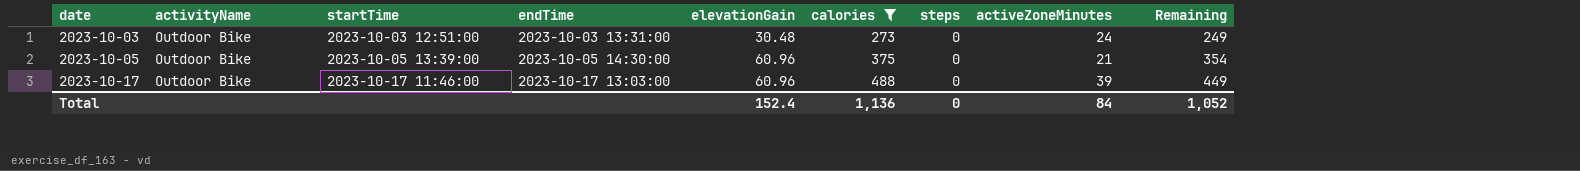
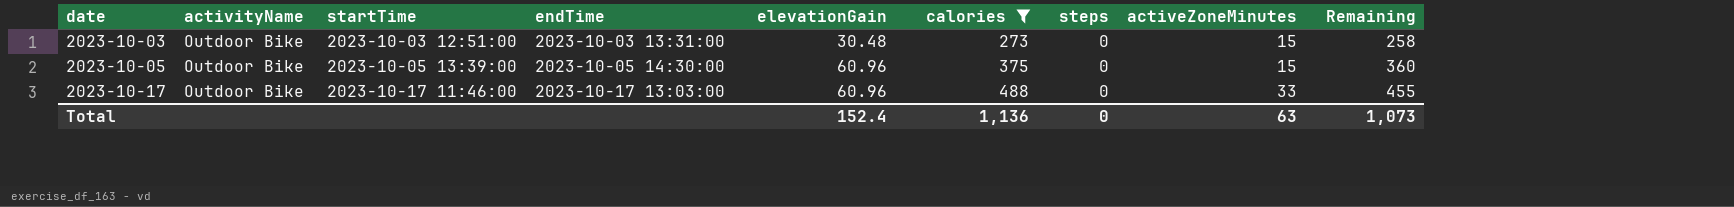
2023-10-03 | activeZoneMinutes: 24 -> 15
2023-10-03 | Remaining: 249 -> 258
2023-10-05 | activeZoneMinutes: 21 -> 15
2023-10-05 | Remaining: 354 -> 360
2023-10-17 | activeZoneMinutes: 39 -> 33
2023-10-17 | Remaining: 449 -> 455
Total | activeZoneMinutes: 84 -> 63
Total | Remaining: 1,052 -> 1,073

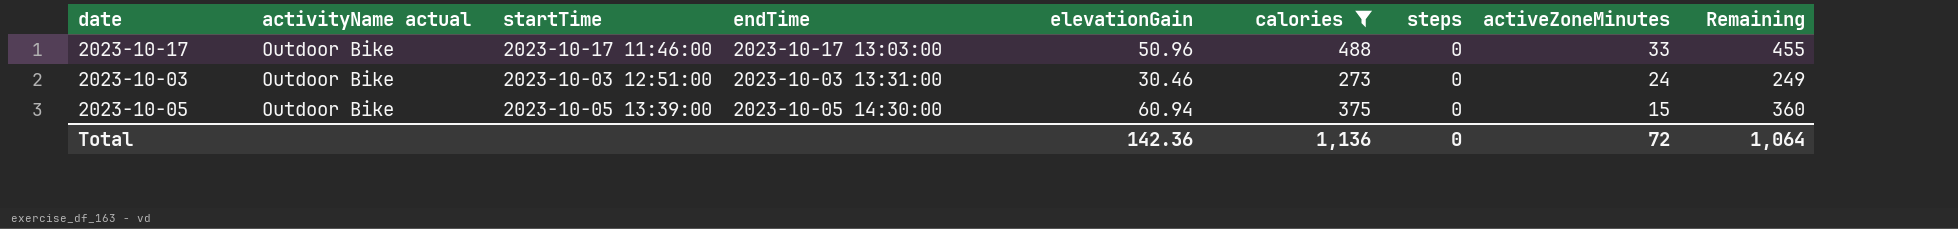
row order: date ascending -> activeZoneMinutes descending
column name: activityName -> activityName actual
2023-10-17 | elevationGain: 60.96 -> 50.96
2023-10-03 | elevationGain: 30.48 -> 30.46
2023-10-03 | activeZoneMinutes: 15 -> 24
2023-10-03 | Remaining: 258 -> 249
2023-10-05 | elevationGain: 60.96 -> 60.94
Total | elevationGain: 152.4 -> 142.36
Total | activeZoneMinutes: 63 -> 72
Total | Remaining: 1,073 -> 1,064

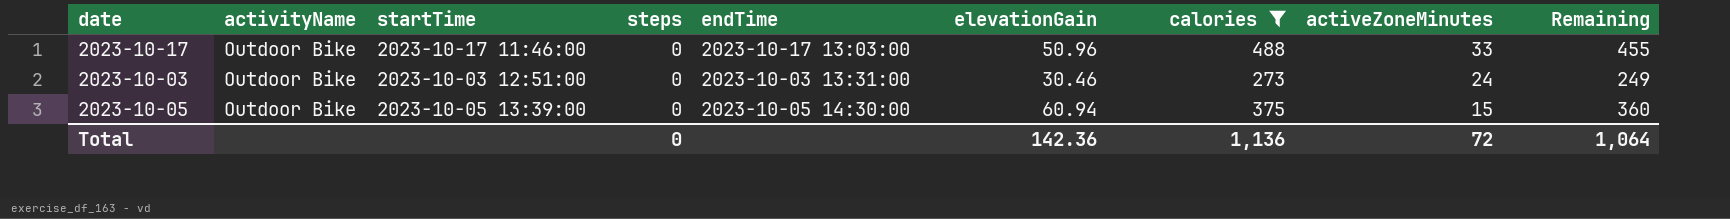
column name: activityName actual -> activityName
column steps | position: 7 -> 4

